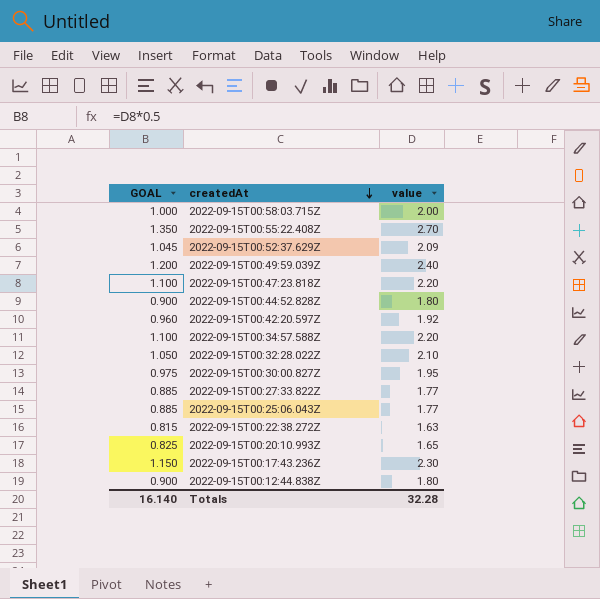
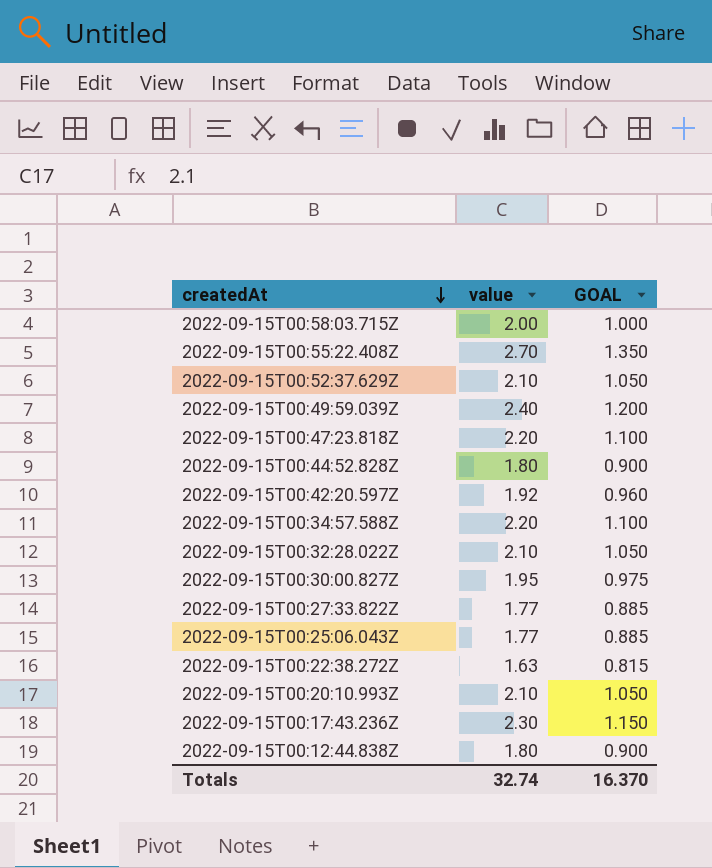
column GOAL | position: 1 -> 3
2022-09-15T00:52:37.629Z | value: 2.09 -> 2.10
2022-09-15T00:52:37.629Z | GOAL: 1.045 -> 1.050
2022-09-15T00:20:10.993Z | value: 1.65 -> 2.10
2022-09-15T00:20:10.993Z | GOAL: 0.825 -> 1.050
Totals | value: 32.28 -> 32.74
Totals | GOAL: 16.140 -> 16.370

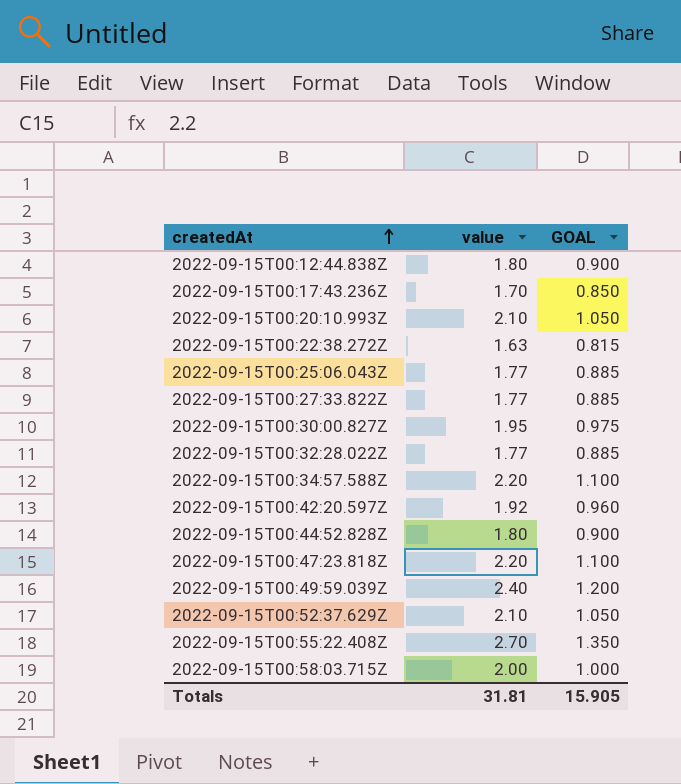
row order: createdAt descending -> createdAt ascending
2022-09-15T00:17:43.236Z | value: 2.30 -> 1.70
2022-09-15T00:17:43.236Z | GOAL: 1.150 -> 0.850
2022-09-15T00:32:28.022Z | value: 2.10 -> 1.77
2022-09-15T00:32:28.022Z | GOAL: 1.050 -> 0.885
Totals | value: 32.74 -> 31.81
Totals | GOAL: 16.370 -> 15.905

